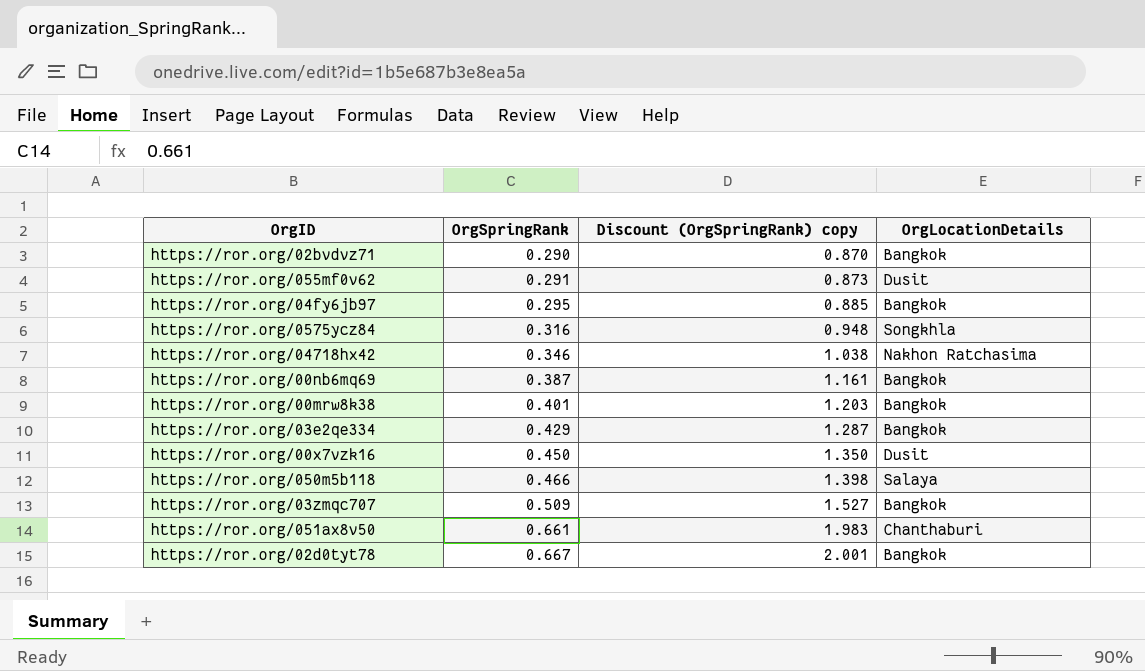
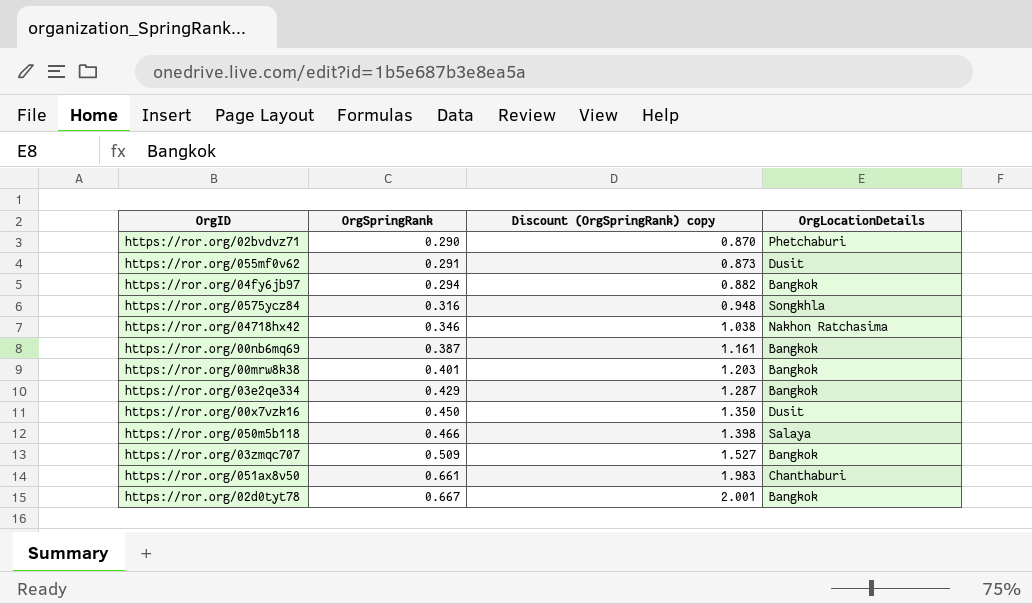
https://ror.org/02bvdvz71 | OrgLocationDetails: Bangkok -> Phetchaburi
https://ror.org/04fy6jb97 | OrgSpringRank: 0.295 -> 0.294
https://ror.org/04fy6jb97 | Discount (OrgSpringRank) copy: 0.885 -> 0.882

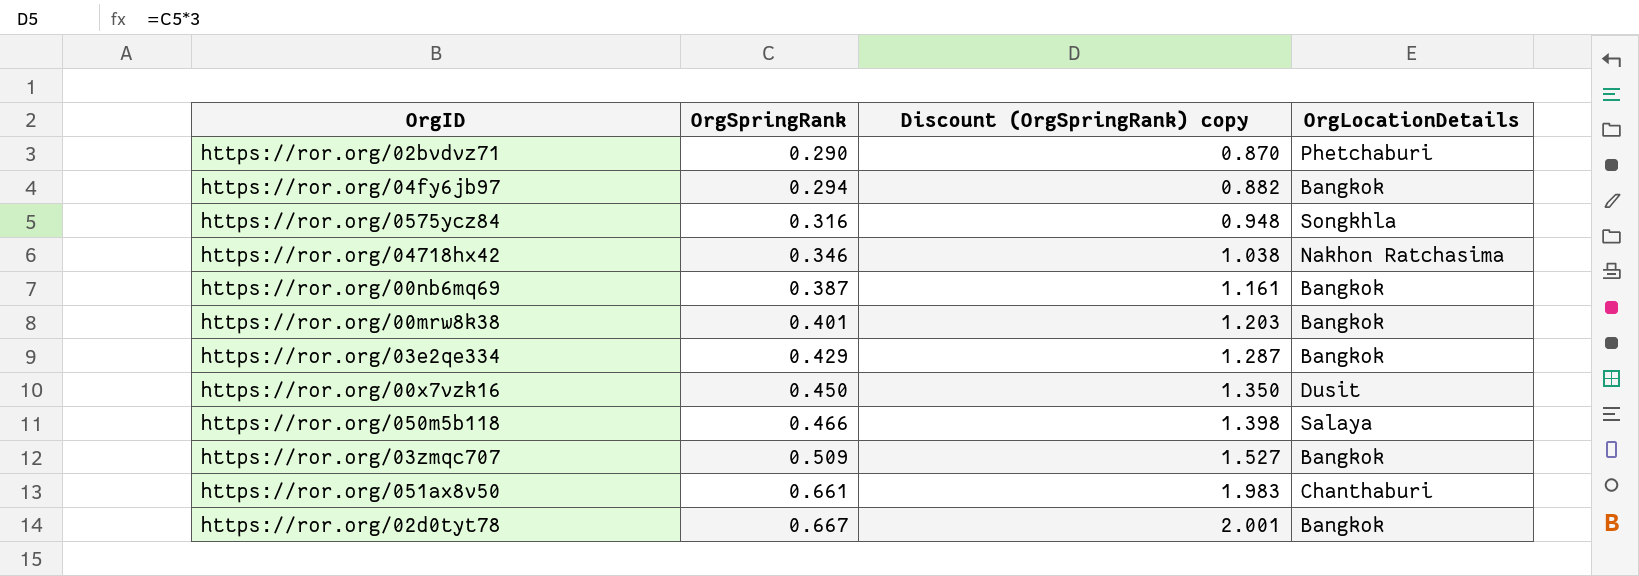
row https://ror.org/055mf0v62: 0.291 | 0.873 | Dusit -> none

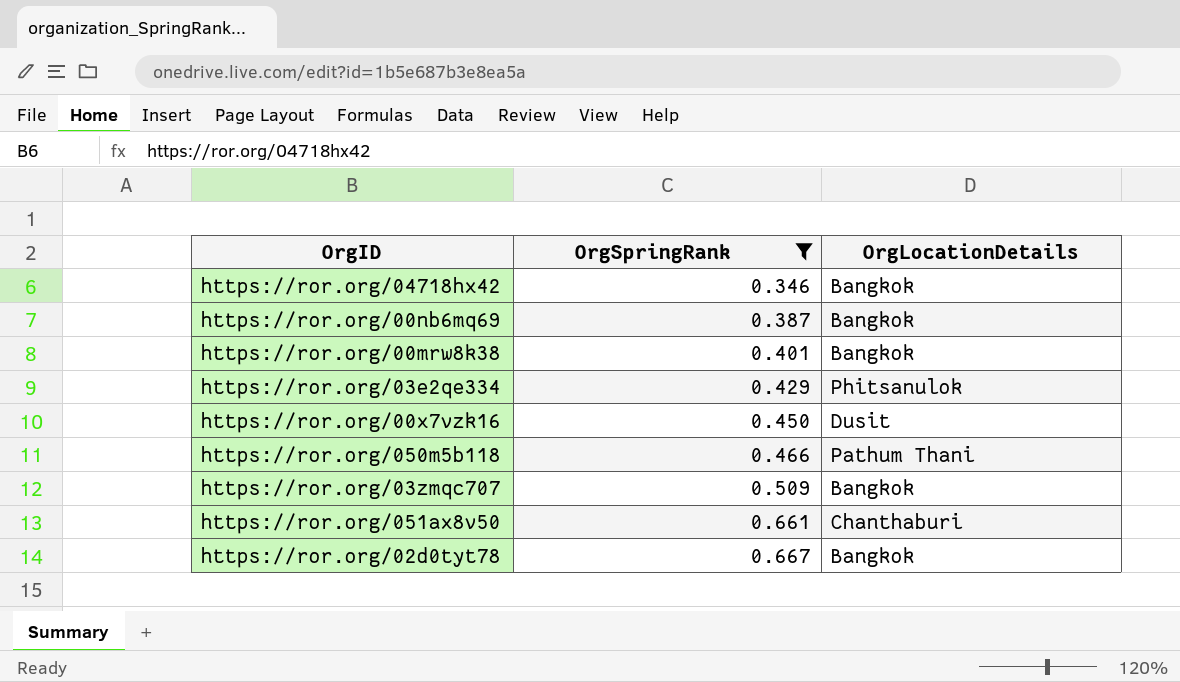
filter: none -> OrgSpringRank >= 0.346
column Discount (OrgSpringRank) copy | formula: [OrgSpringRank] * 3 -> none
https://ror.org/04718hx42 | OrgLocationDetails: Nakhon Ratchasima -> Bangkok
https://ror.org/03e2qe334 | OrgLocationDetails: Bangkok -> Phitsanulok
https://ror.org/050m5b118 | OrgLocationDetails: Salaya -> Pathum Thani

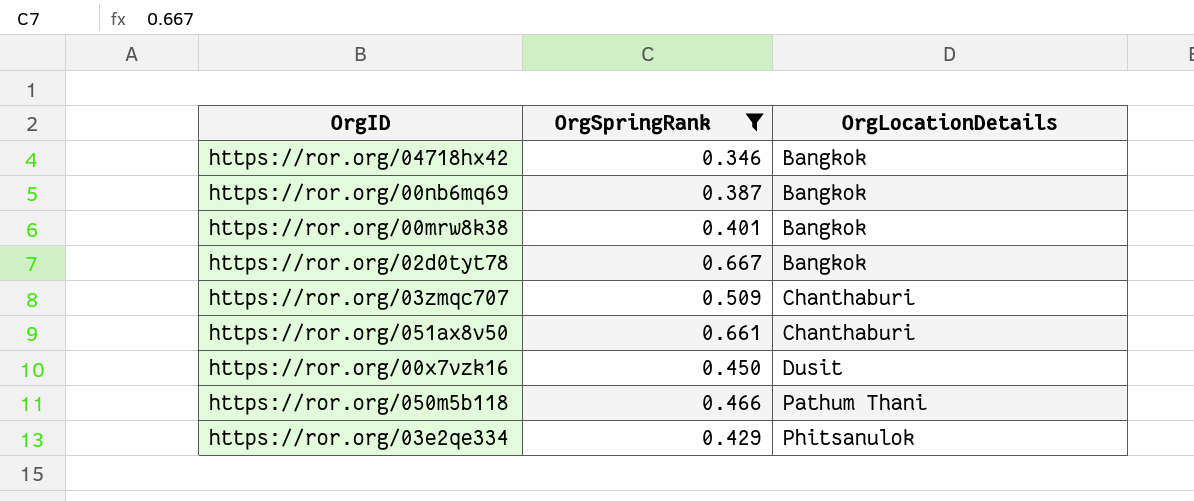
row order: OrgSpringRank ascending -> OrgLocationDetails ascending
https://ror.org/03zmqc707 | OrgLocationDetails: Bangkok -> Chanthaburi

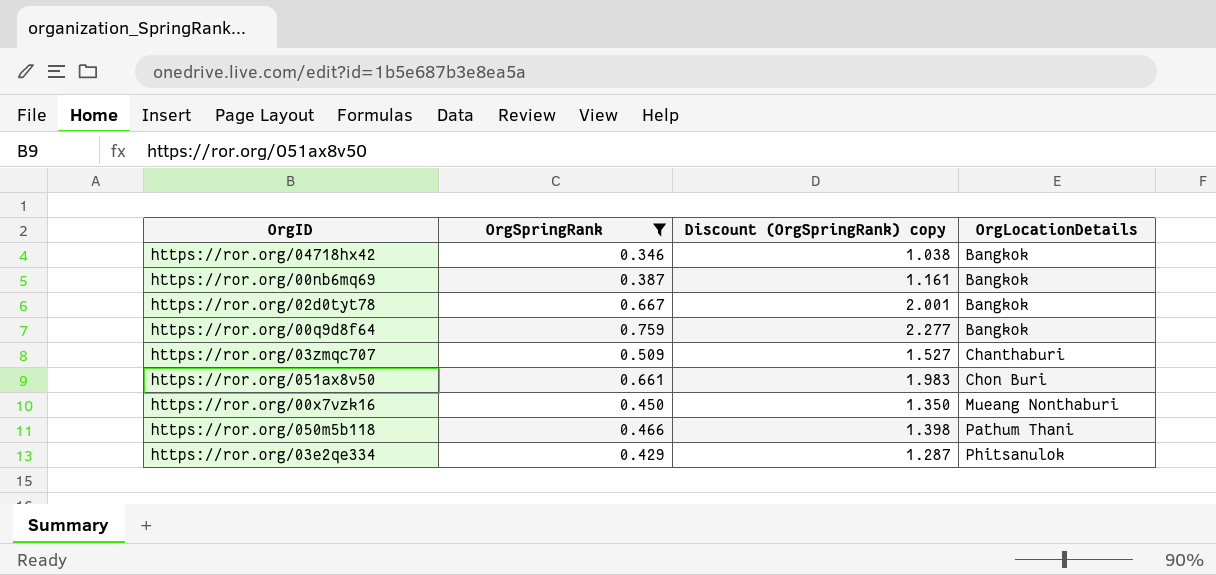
column Discount (OrgSpringRank) copy | formula: none -> [OrgSpringRank] * 3
row https://ror.org/00mrw8k38: 0.401 | Bangkok -> none
row https://ror.org/00q9d8f64: none -> 0.759 | 2.277 | Bangkok
https://ror.org/051ax8v50 | OrgLocationDetails: Chanthaburi -> Chon Buri
https://ror.org/00x7vzk16 | OrgLocationDetails: Dusit -> Mueang Nonthaburi

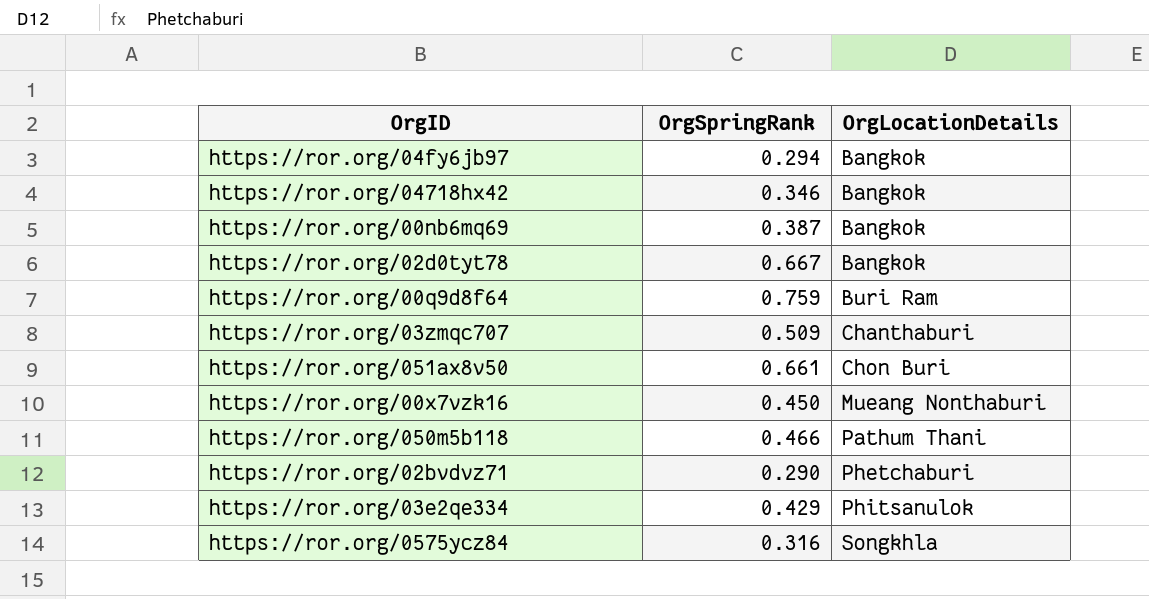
filter: OrgSpringRank >= 0.346 -> none
column Discount (OrgSpringRank) copy | formula: [OrgSpringRank] * 3 -> none
https://ror.org/00q9d8f64 | OrgLocationDetails: Bangkok -> Buri Ram

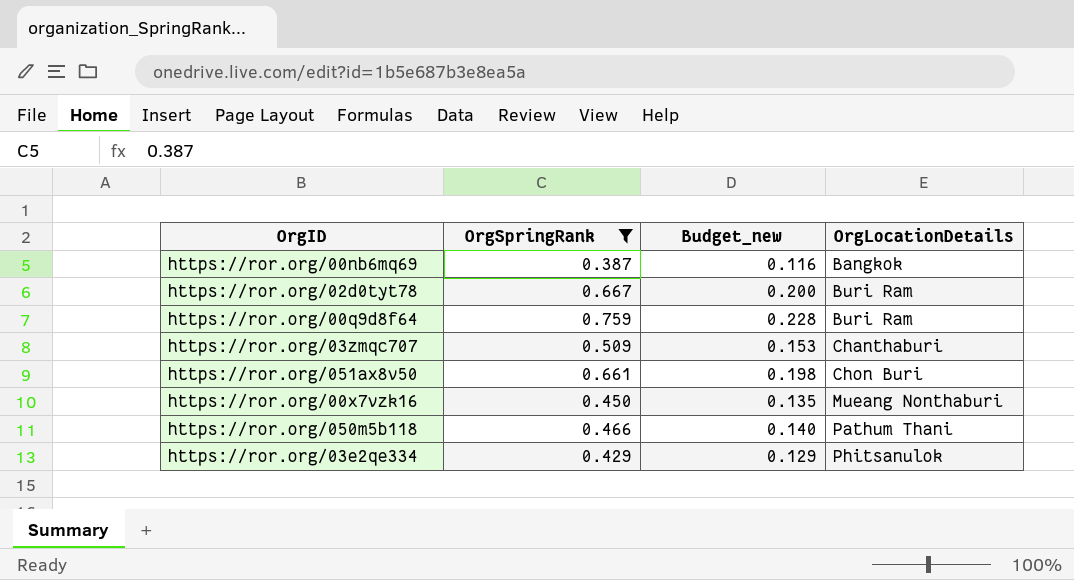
filter: none -> OrgSpringRank >= 0.387
column Budget_new | formula: none -> [OrgSpringRank] * 0.3
https://ror.org/02d0tyt78 | OrgLocationDetails: Bangkok -> Buri Ram

